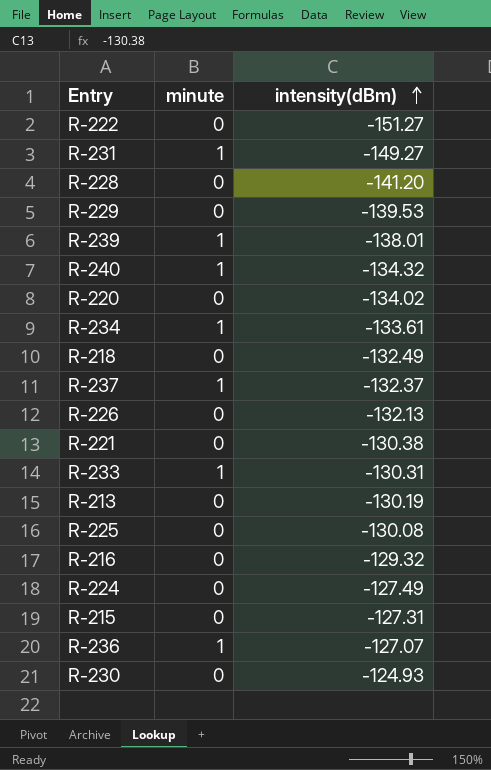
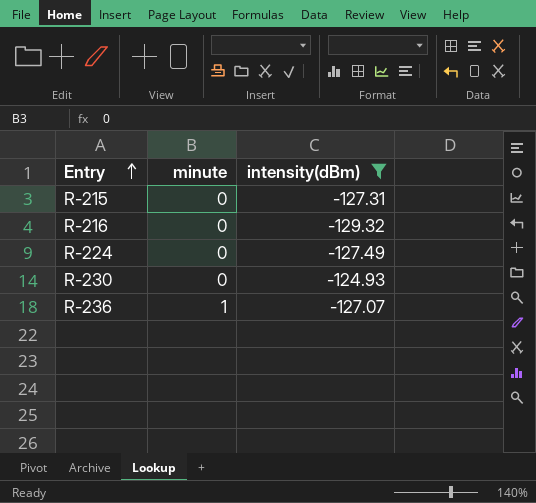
filter: none -> intensity(dBm) >= -129.32
row order: intensity(dBm) ascending -> Entry ascending

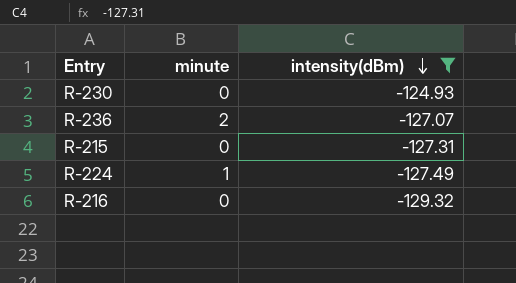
row order: Entry ascending -> intensity(dBm) descending
R-236 | minute: 1 -> 2
R-224 | minute: 0 -> 1

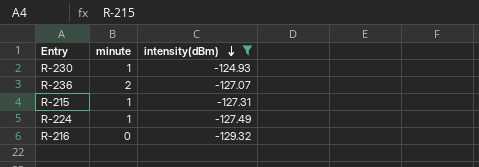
R-230 | minute: 0 -> 1
R-215 | minute: 0 -> 1

